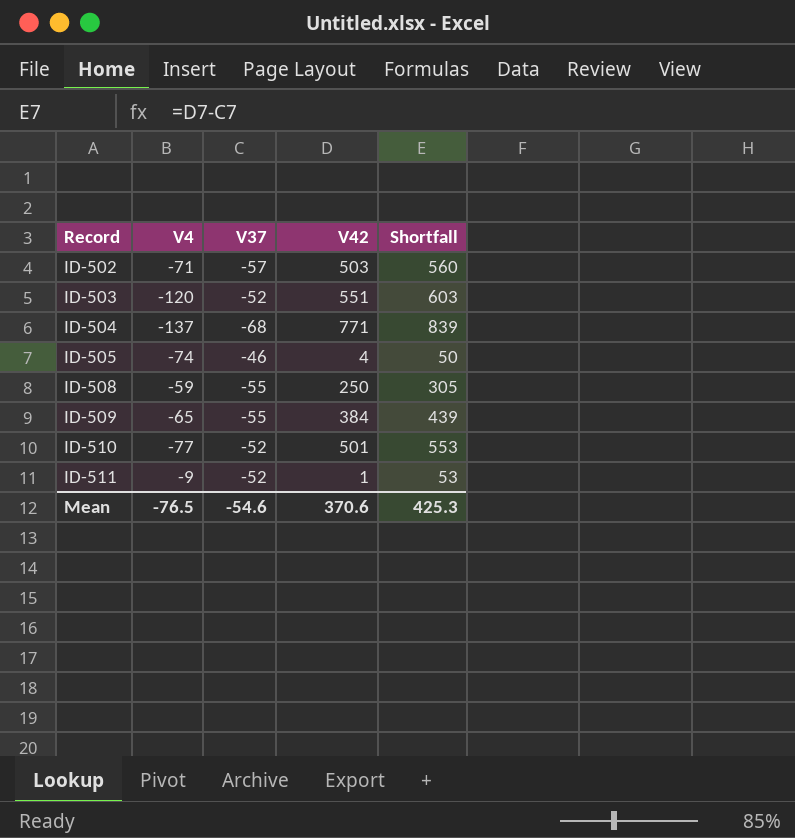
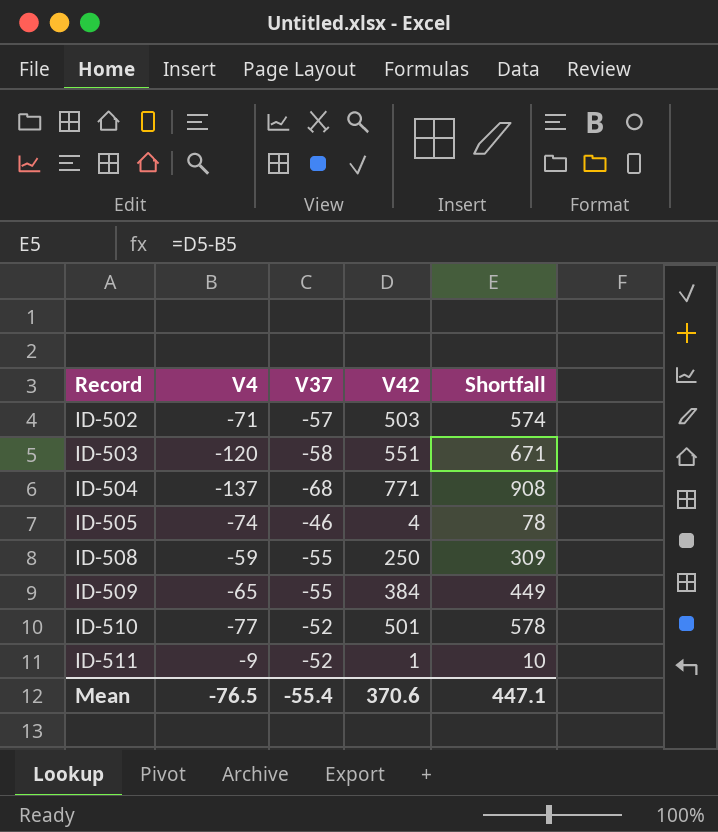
column Shortfall | formula: [V42] - [V37] -> [V42] - [V4]
ID-503 | V37: -52 -> -58
Mean | V37: -54.6 -> -55.4
Mean | Shortfall: 425.3 -> 447.1

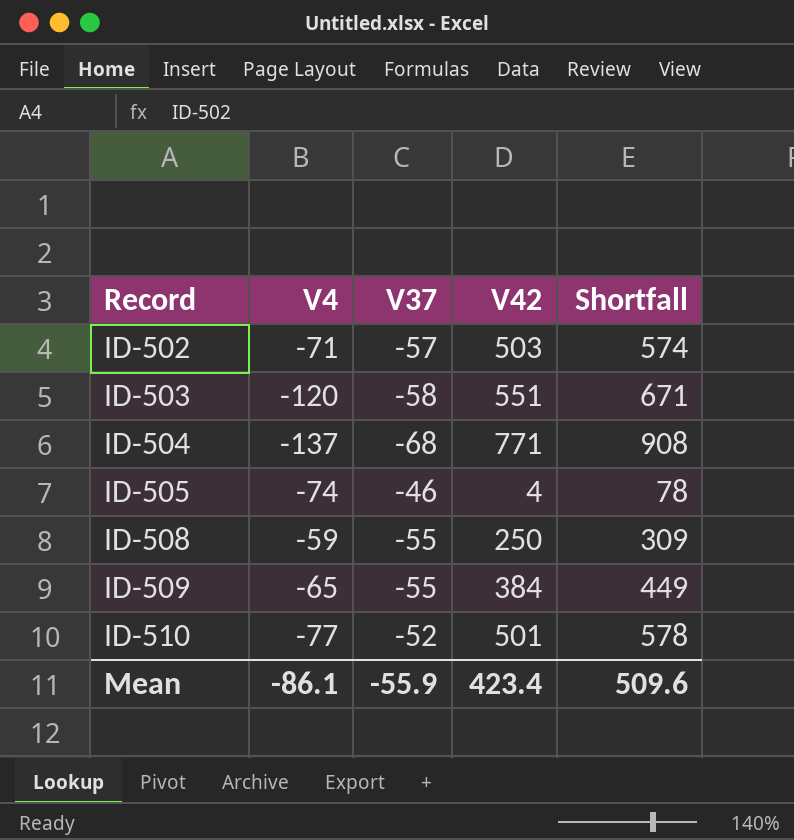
row ID-511: -9 | -52 | 1 | 10 -> none
Mean | V4: -76.5 -> -86.1
Mean | V37: -55.4 -> -55.9
Mean | V42: 370.6 -> 423.4
Mean | Shortfall: 447.1 -> 509.6

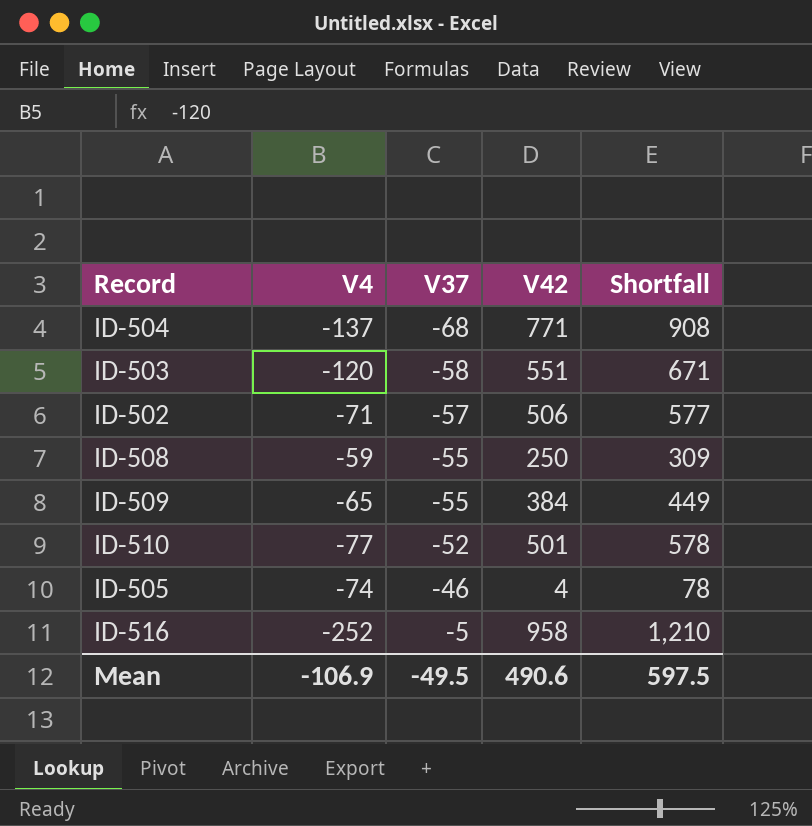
row order: Record ascending -> V37 ascending
ID-502 | V42: 503 -> 506
ID-502 | Shortfall: 574 -> 577
row ID-516: none -> -252 | -5 | 958 | 1,210
Mean | V4: -86.1 -> -106.9
Mean | V37: -55.9 -> -49.5
Mean | V42: 423.4 -> 490.6
Mean | Shortfall: 509.6 -> 597.5

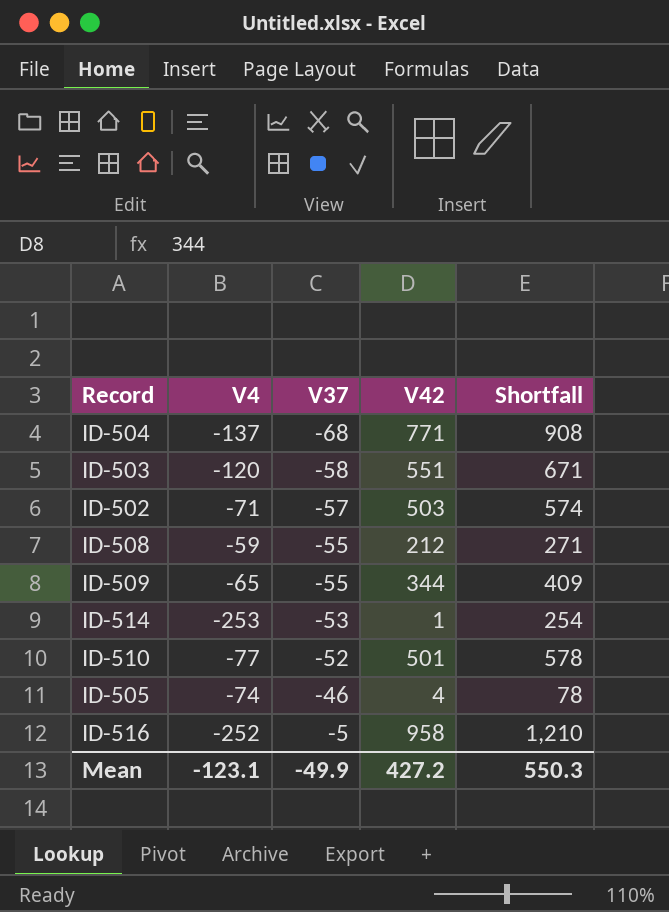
ID-502 | V42: 506 -> 503
ID-502 | Shortfall: 577 -> 574
ID-508 | V42: 250 -> 212
ID-508 | Shortfall: 309 -> 271
ID-509 | V42: 384 -> 344
ID-509 | Shortfall: 449 -> 409
row ID-514: none -> -253 | -53 | 1 | 254
Mean | V4: -106.9 -> -123.1
Mean | V37: -49.5 -> -49.9
Mean | V42: 490.6 -> 427.2
Mean | Shortfall: 597.5 -> 550.3

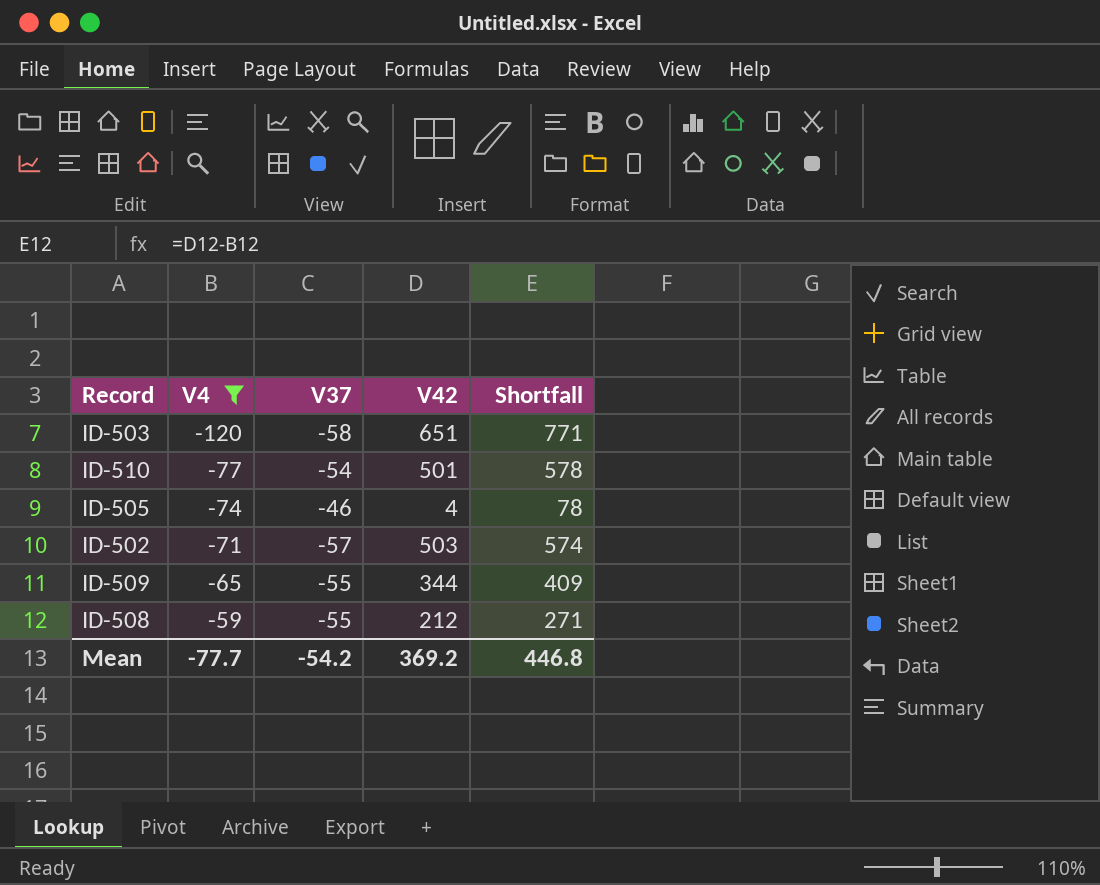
filter: none -> V4 >= -120
row order: V37 ascending -> V4 ascending
ID-503 | V42: 551 -> 651
ID-503 | Shortfall: 671 -> 771
ID-510 | V37: -52 -> -54
Mean | V4: -123.1 -> -77.7
Mean | V37: -49.9 -> -54.2
Mean | V42: 427.2 -> 369.2
Mean | Shortfall: 550.3 -> 446.8

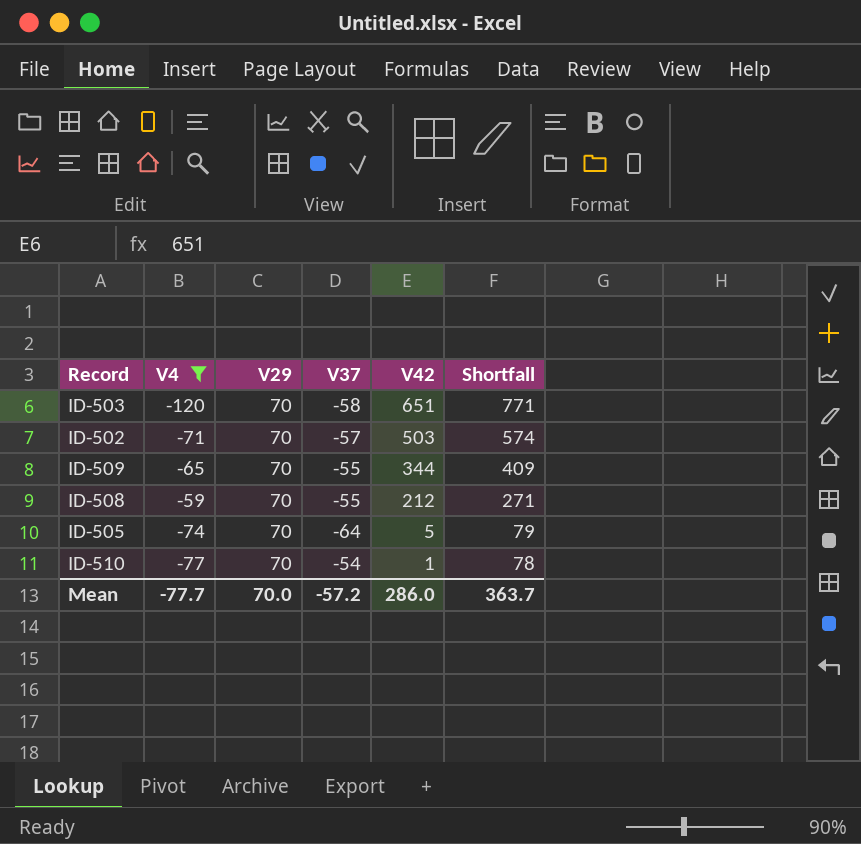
row order: V4 ascending -> V42 descending
column V29 | position: none -> 3
ID-505 | V37: -46 -> -64
ID-505 | V42: 4 -> 5
ID-505 | Shortfall: 78 -> 79
ID-510 | V42: 501 -> 1
ID-510 | Shortfall: 578 -> 78
Mean | V37: -54.2 -> -57.2
Mean | V42: 369.2 -> 286.0
Mean | Shortfall: 446.8 -> 363.7

